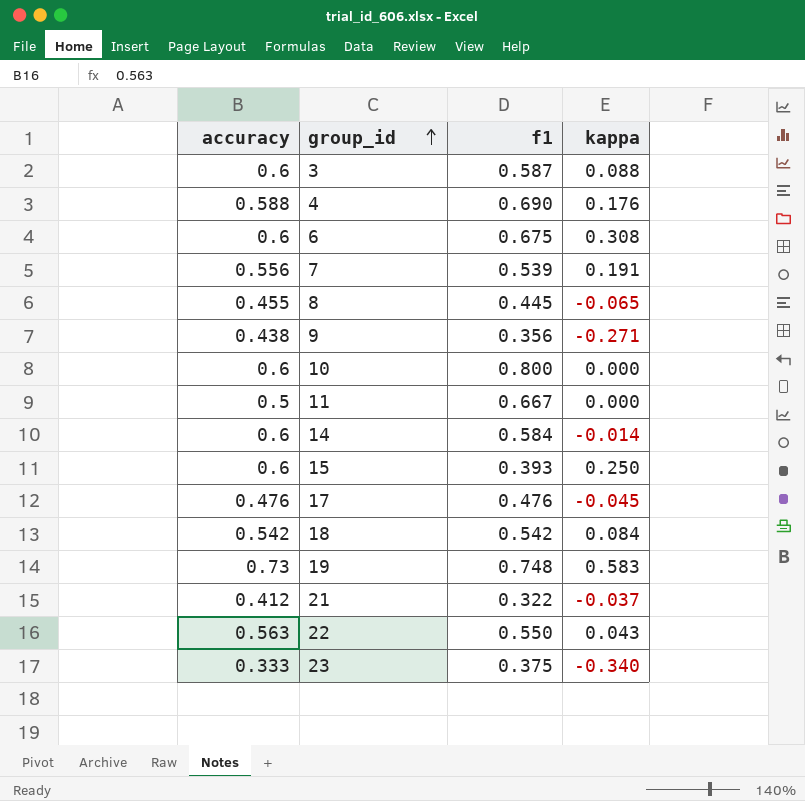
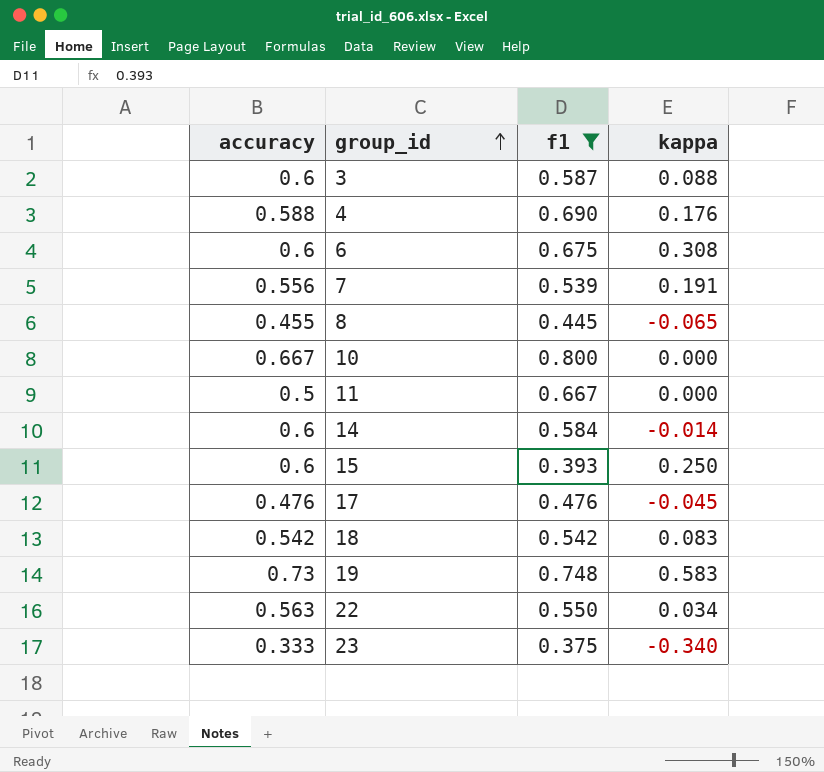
filter: none -> f1 >= 0.375
10 | accuracy: 0.6 -> 0.667
18 | kappa: 0.084 -> 0.083
22 | kappa: 0.043 -> 0.034

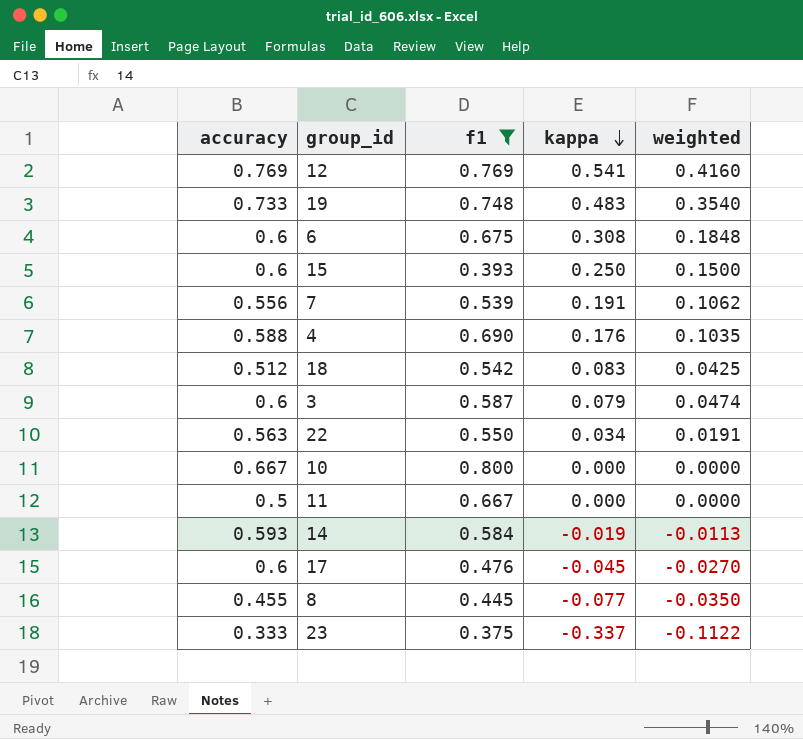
row order: group_id ascending -> kappa descending
column weighted | formula: none -> [accuracy] * [kappa]
row 12: none -> 0.769 | 0.769 | 0.541 | 0.4160
19 | accuracy: 0.73 -> 0.733
19 | kappa: 0.583 -> 0.483
18 | accuracy: 0.542 -> 0.512
3 | kappa: 0.088 -> 0.079
14 | accuracy: 0.6 -> 0.593
14 | kappa: -0.014 -> -0.019
17 | accuracy: 0.476 -> 0.6
8 | kappa: -0.065 -> -0.077
23 | kappa: -0.340 -> -0.337

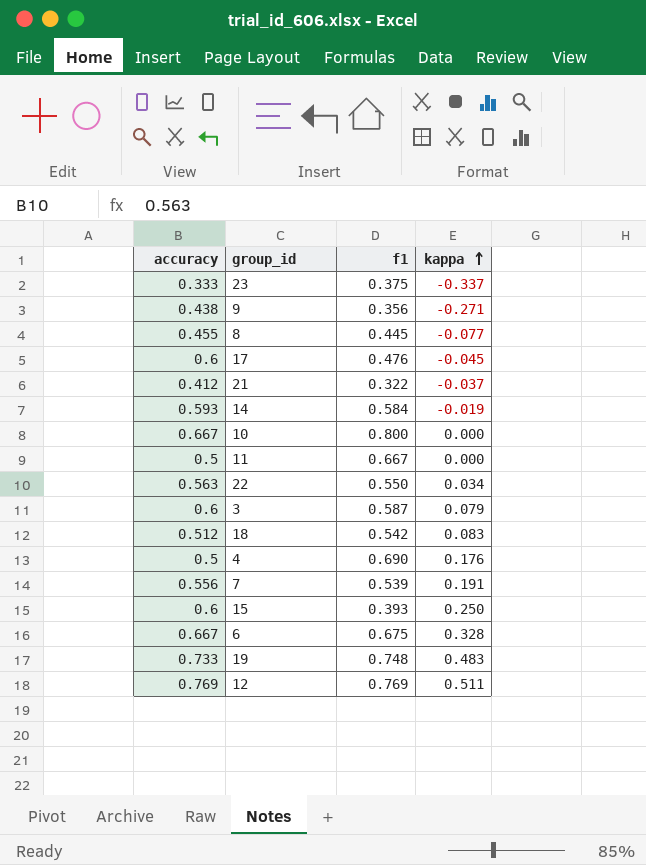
filter: f1 >= 0.375 -> none
row order: kappa descending -> kappa ascending
column weighted | formula: [accuracy] * [kappa] -> none
4 | accuracy: 0.588 -> 0.5
6 | accuracy: 0.6 -> 0.667
6 | kappa: 0.308 -> 0.328
12 | kappa: 0.541 -> 0.511

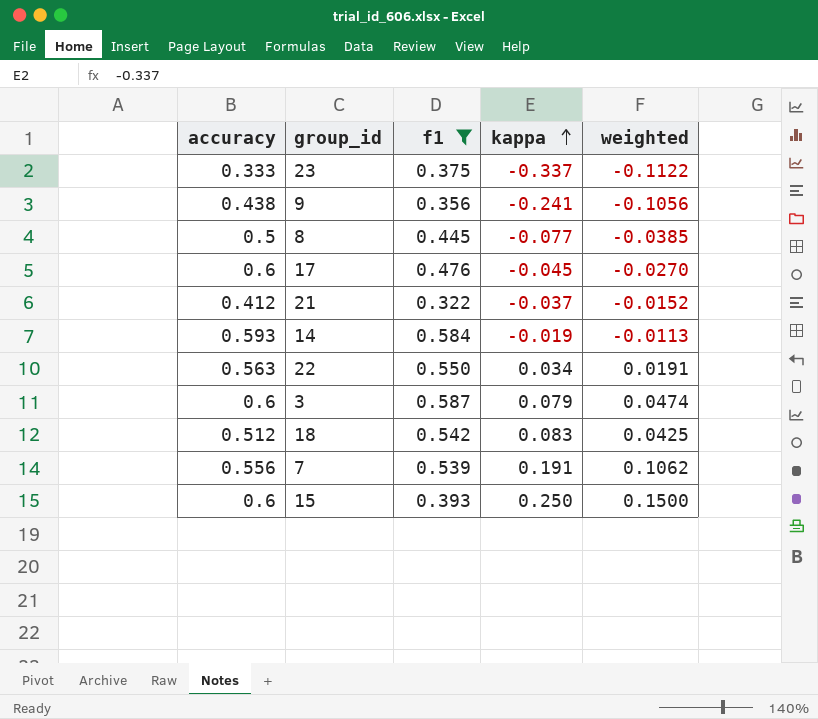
filter: none -> f1 <= 0.587
column weighted | formula: none -> [accuracy] * [kappa]
9 | kappa: -0.271 -> -0.241
8 | accuracy: 0.455 -> 0.5

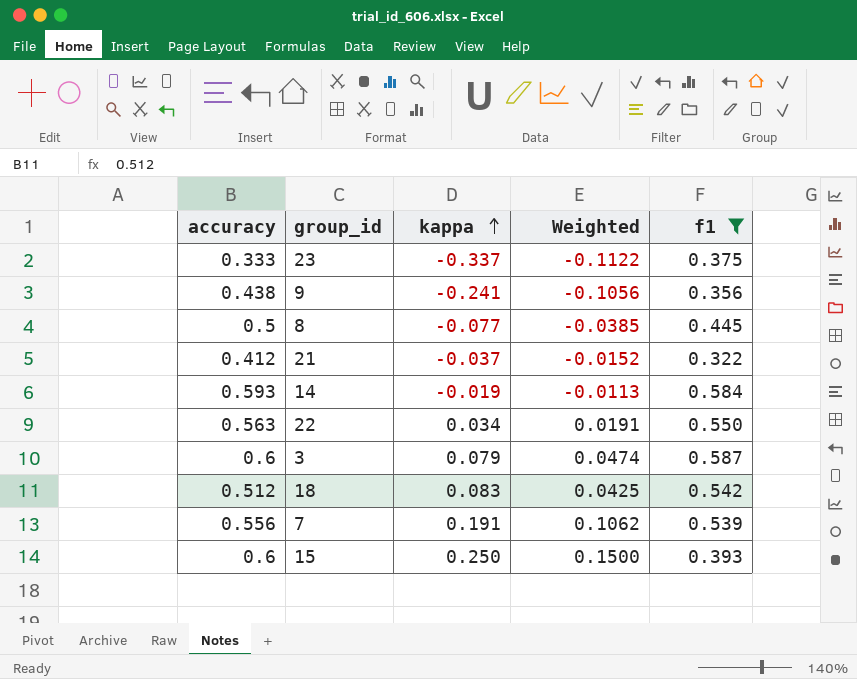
column name: weighted -> Weighted
column f1 | position: 3 -> 5
row 17: 0.6 | 0.476 | -0.045 | -0.0270 -> none

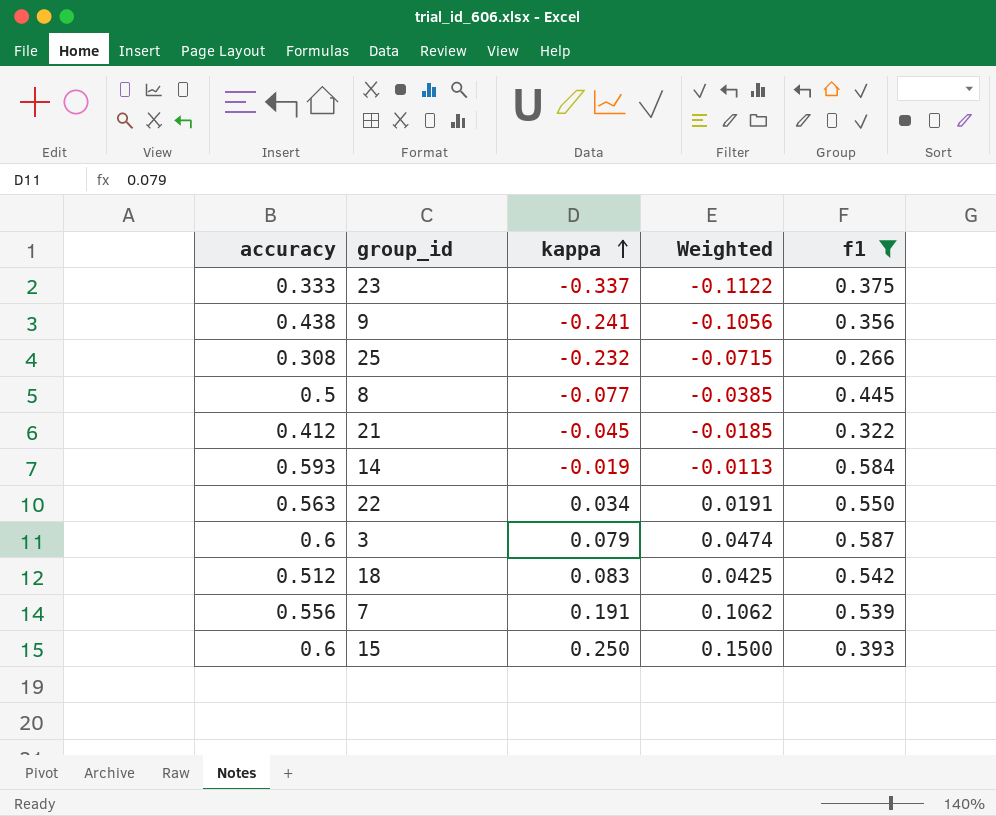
row 25: none -> 0.308 | -0.232 | -0.0715 | 0.266
21 | kappa: -0.037 -> -0.045
21 | Weighted: -0.0152 -> -0.0185

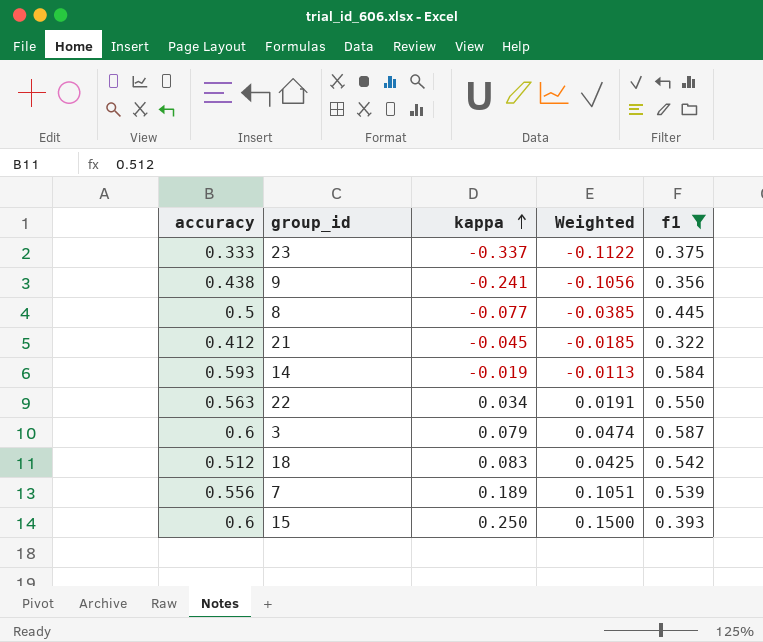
row 25: 0.308 | -0.232 | -0.0715 | 0.266 -> none
7 | kappa: 0.191 -> 0.189
7 | Weighted: 0.1062 -> 0.1051

